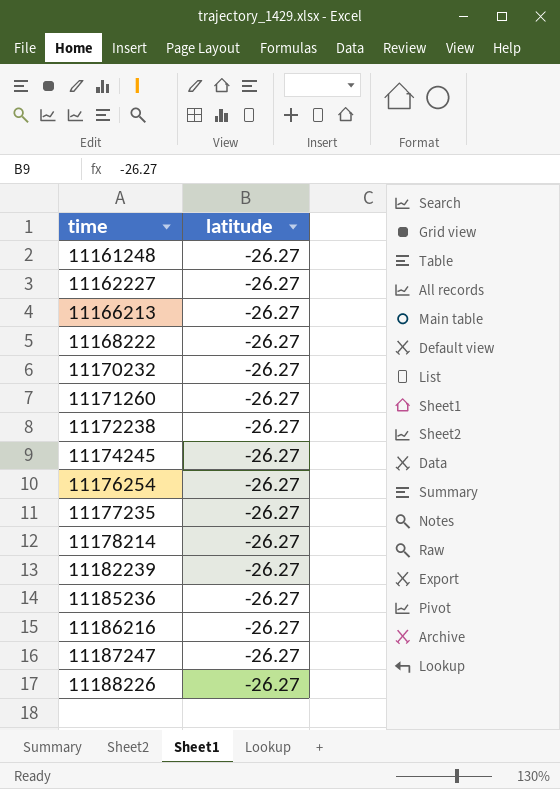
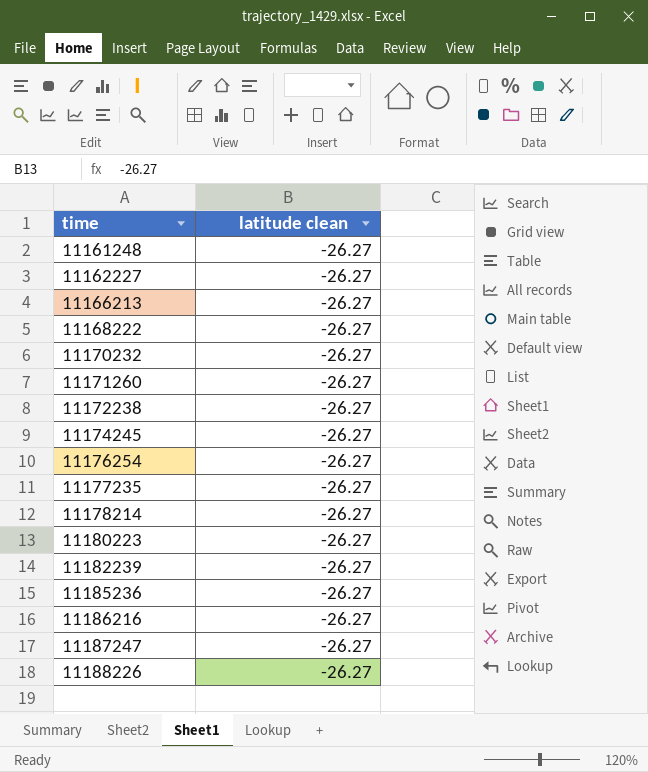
column name: latitude -> latitude clean
row 11180223: none -> -26.27

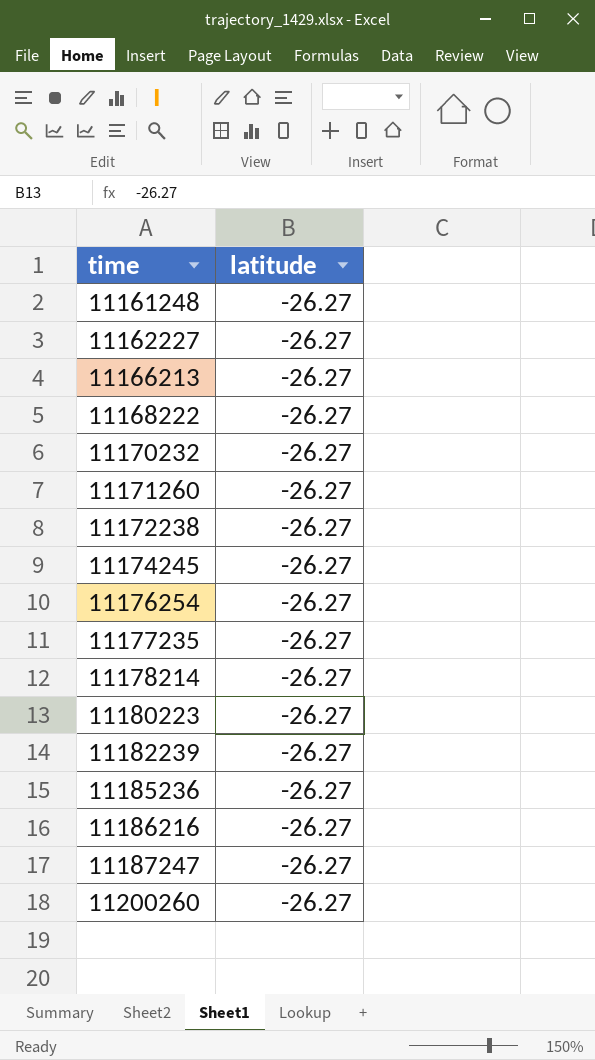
column name: latitude clean -> latitude
row 11188226: -26.27 -> none
row 11200260: none -> -26.27

